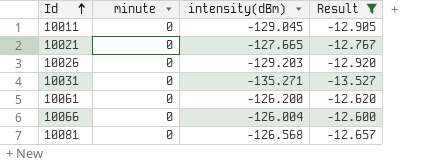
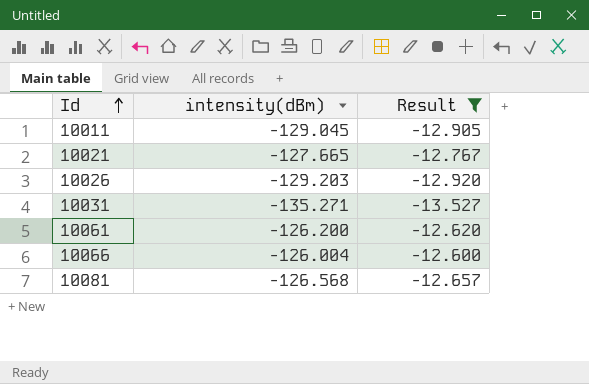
column minute | position: 2 -> none

